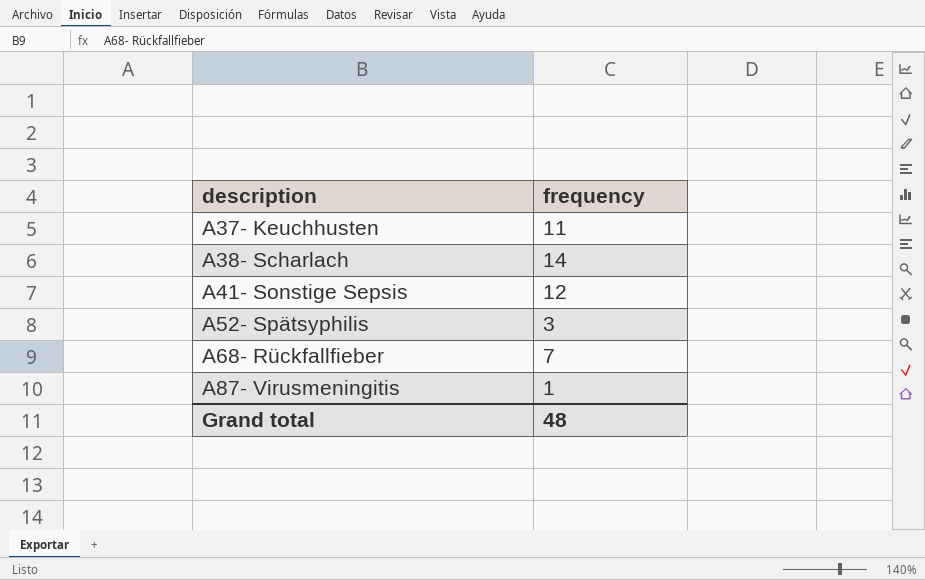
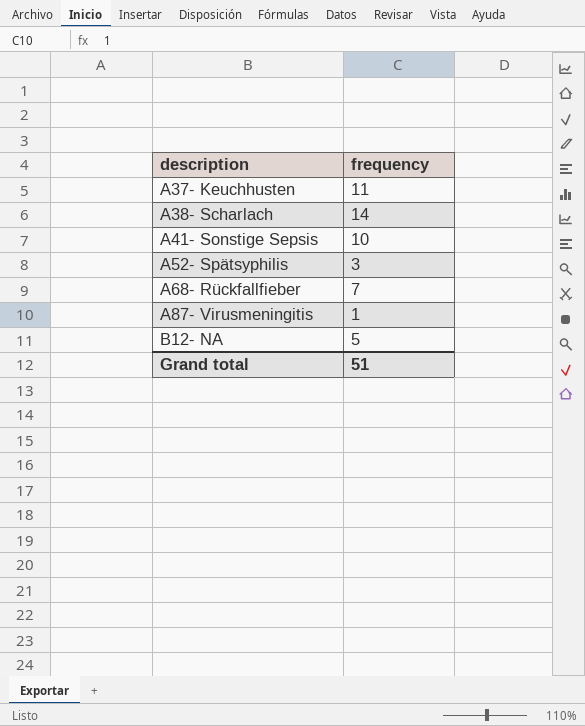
A41- Sonstige Sepsis | frequency: 12 -> 10
row B12- NA: none -> 5
Grand total | frequency: 48 -> 51

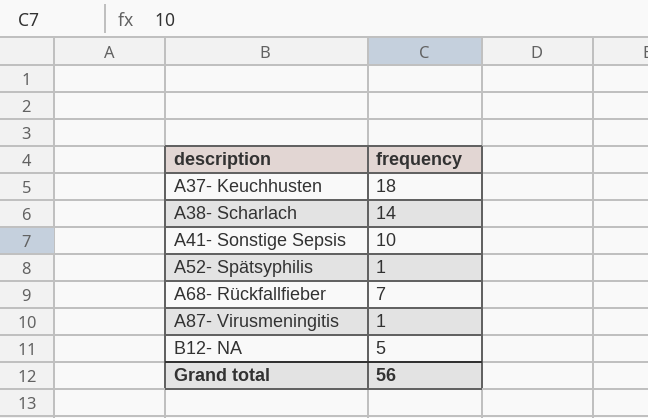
A37- Keuchhusten | frequency: 11 -> 18
A52- Spätsyphilis | frequency: 3 -> 1
Grand total | frequency: 51 -> 56

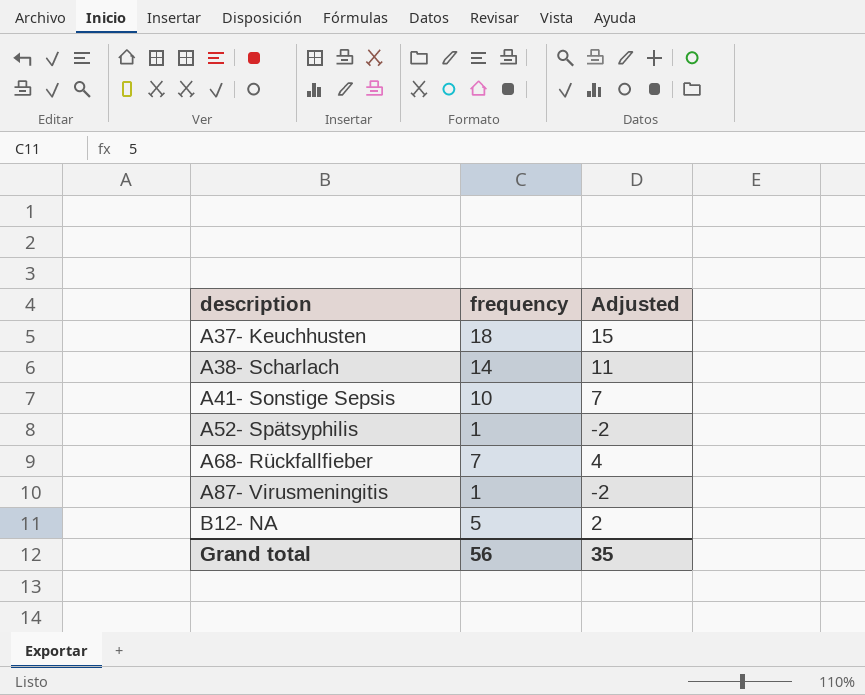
column Adjusted | formula: none -> [frequency] - 3

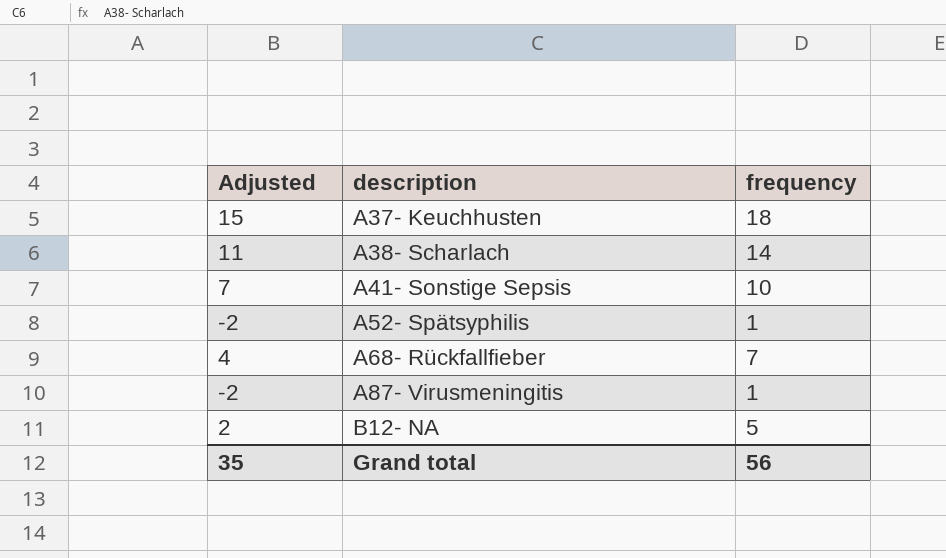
column Adjusted | position: 3 -> 1

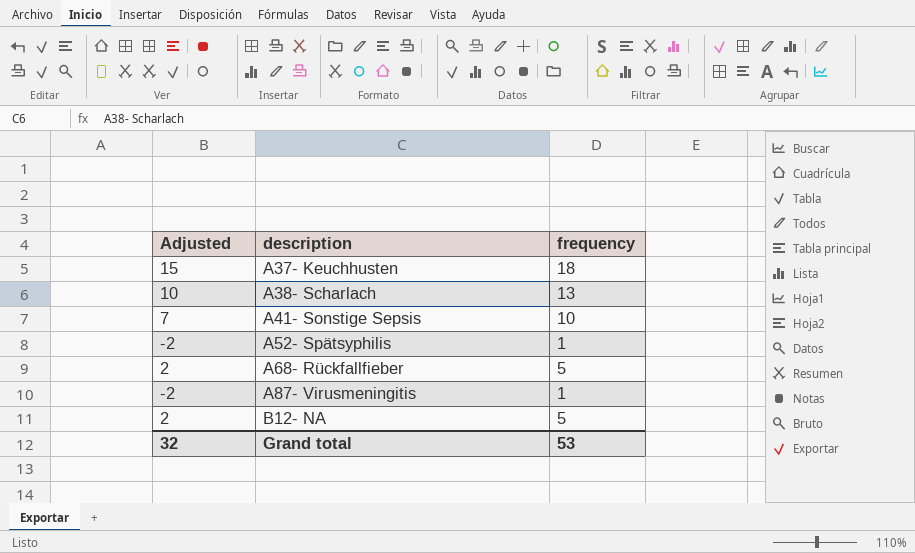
A38- Scharlach | Adjusted: 11 -> 10
A38- Scharlach | frequency: 14 -> 13
A68- Rückfallfieber | Adjusted: 4 -> 2
A68- Rückfallfieber | frequency: 7 -> 5
Grand total | Adjusted: 35 -> 32
Grand total | frequency: 56 -> 53

